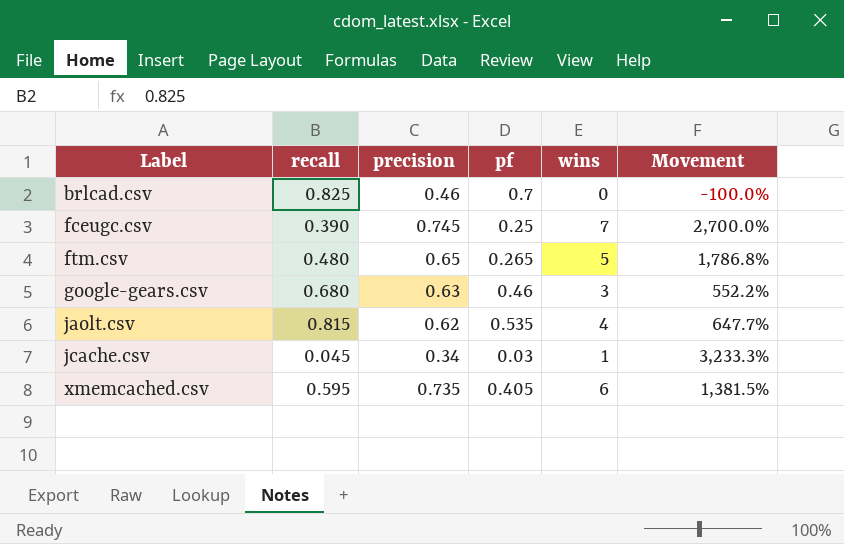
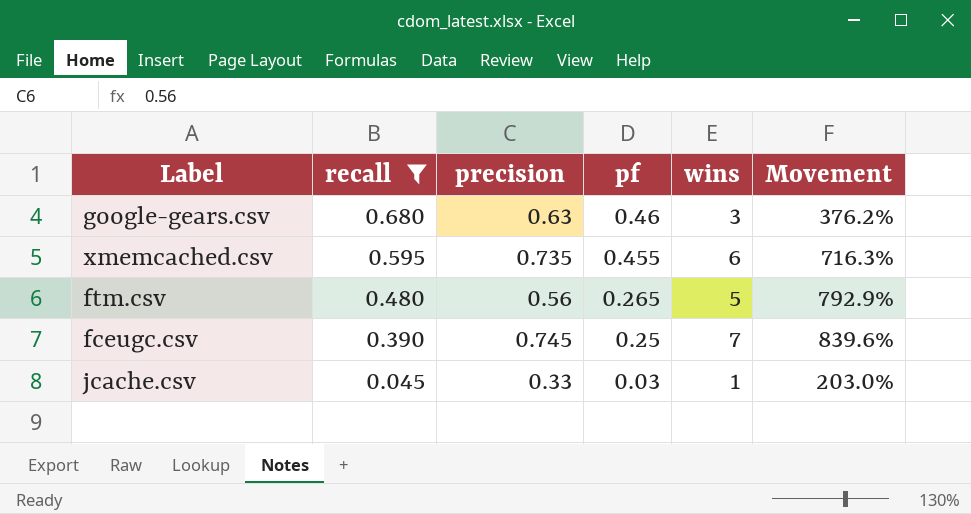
filter: none -> recall <= 0.680
row order: Label ascending -> recall descending
column Movement | formula: ([wins] - [pf]) / [pf] -> ([wins] - [precision]) / [precision]
xmemcached.csv | pf: 0.405 -> 0.455
ftm.csv | precision: 0.65 -> 0.56
jcache.csv | precision: 0.34 -> 0.33

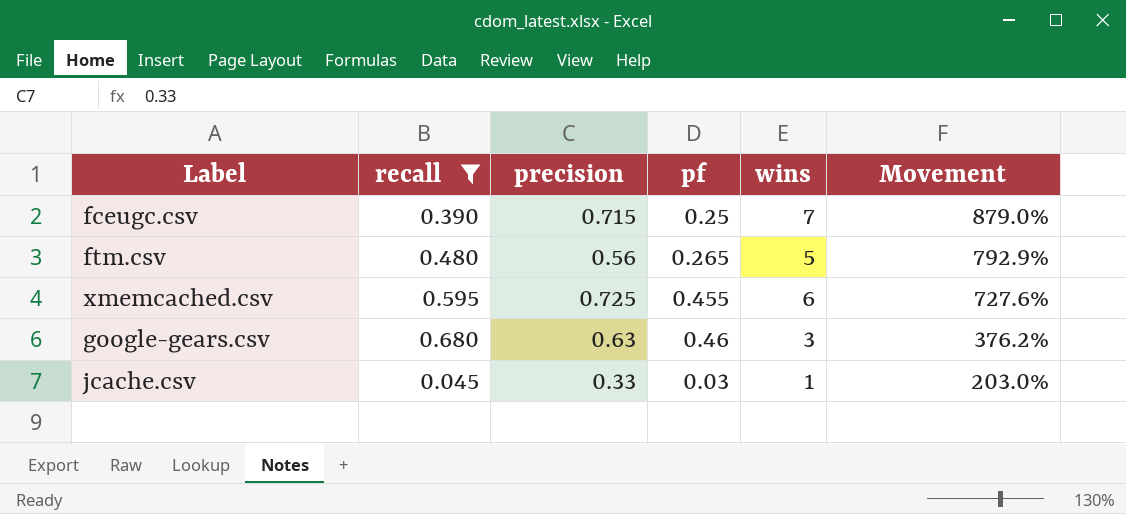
row order: recall descending -> Movement descending
fceugc.csv | precision: 0.745 -> 0.715
fceugc.csv | Movement: 839.6% -> 879.0%
xmemcached.csv | precision: 0.735 -> 0.725
xmemcached.csv | Movement: 716.3% -> 727.6%

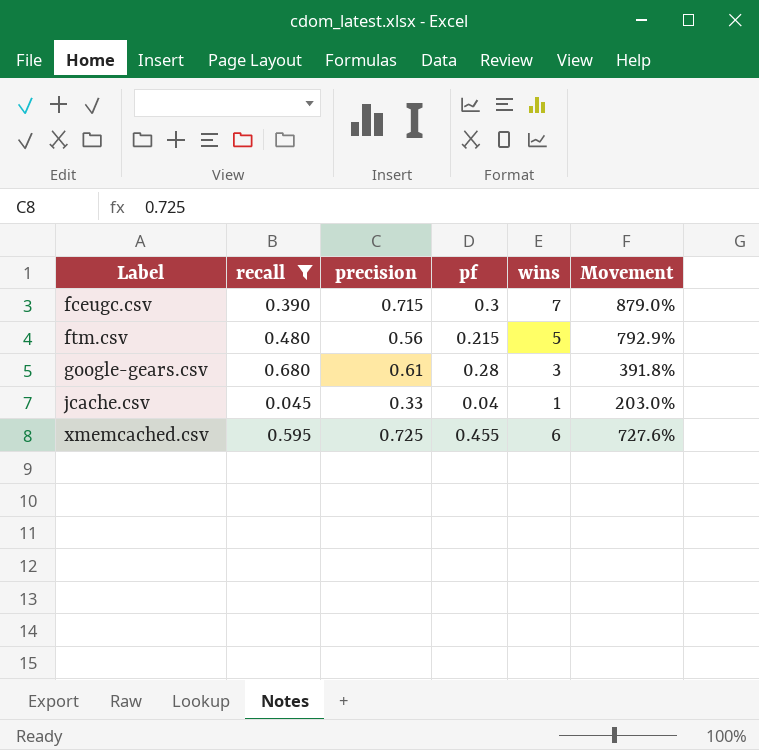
row order: Movement descending -> Label ascending
fceugc.csv | pf: 0.25 -> 0.3
ftm.csv | pf: 0.265 -> 0.215
google-gears.csv | precision: 0.63 -> 0.61
google-gears.csv | pf: 0.46 -> 0.28
google-gears.csv | Movement: 376.2% -> 391.8%
jcache.csv | pf: 0.03 -> 0.04

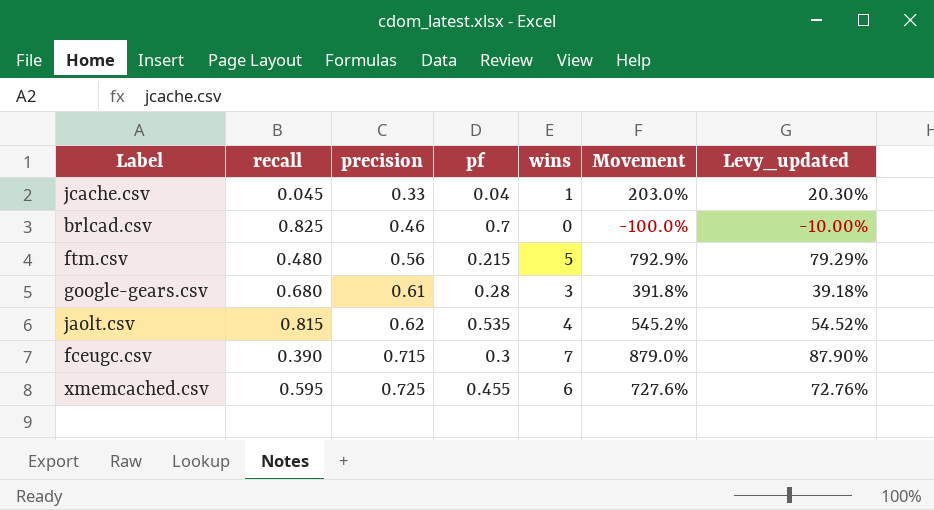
filter: recall <= 0.680 -> none
row order: Label ascending -> precision ascending
column Levy_updated | formula: none -> [Movement] * 0.1

